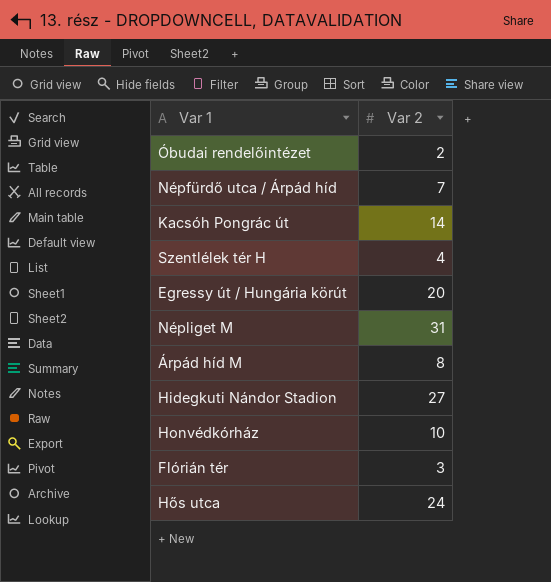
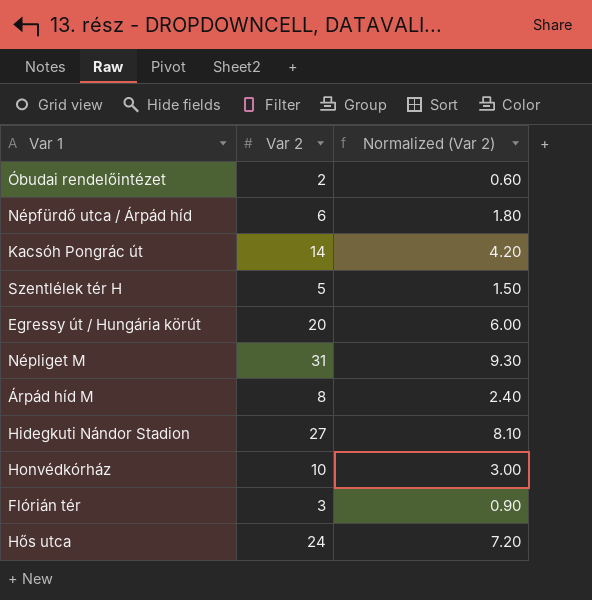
column Normalized (Var 2) | formula: none -> [Var 2] * 0.3
Népfürdő utca / Árpád híd | Var 2: 7 -> 6
Szentlélek tér H | Var 2: 4 -> 5

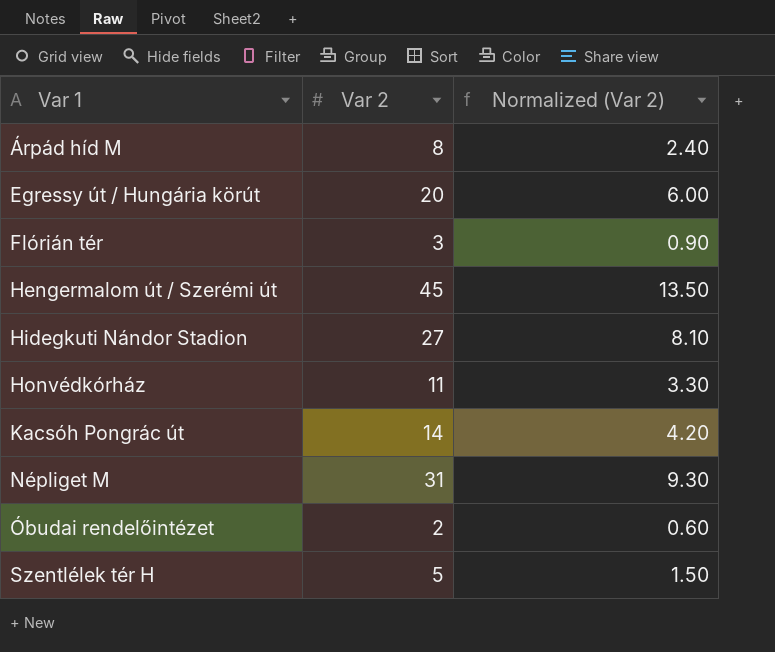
row order: none -> Var 1 ascending
row Népfürdő utca / Árpád híd: 6 | 1.80 -> none
row Hős utca: 24 | 7.20 -> none
row Hengermalom út / Szerémi út: none -> 45 | 13.50
Honvédkórház | Var 2: 10 -> 11
Honvédkórház | Normalized (Var 2): 3.00 -> 3.30

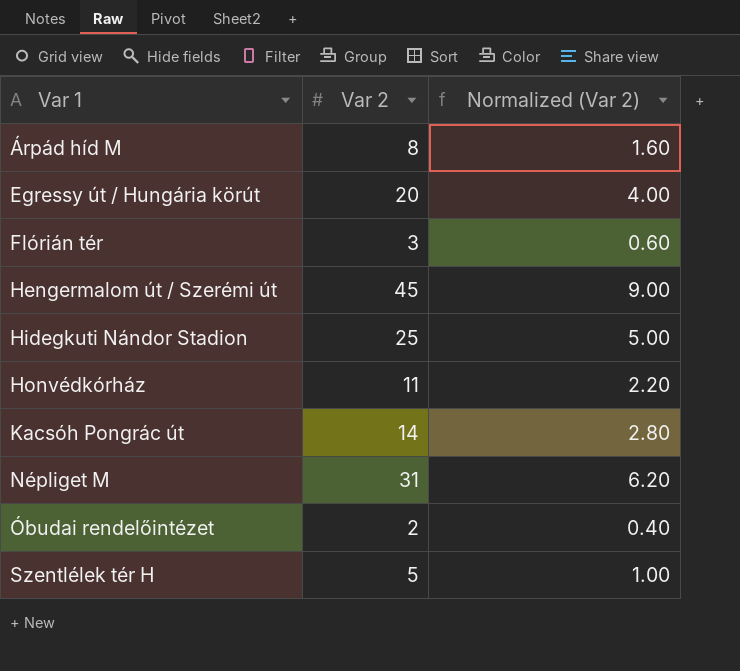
column Normalized (Var 2) | formula: [Var 2] * 0.3 -> [Var 2] * 0.2
Hidegkuti Nándor Stadion | Var 2: 27 -> 25

